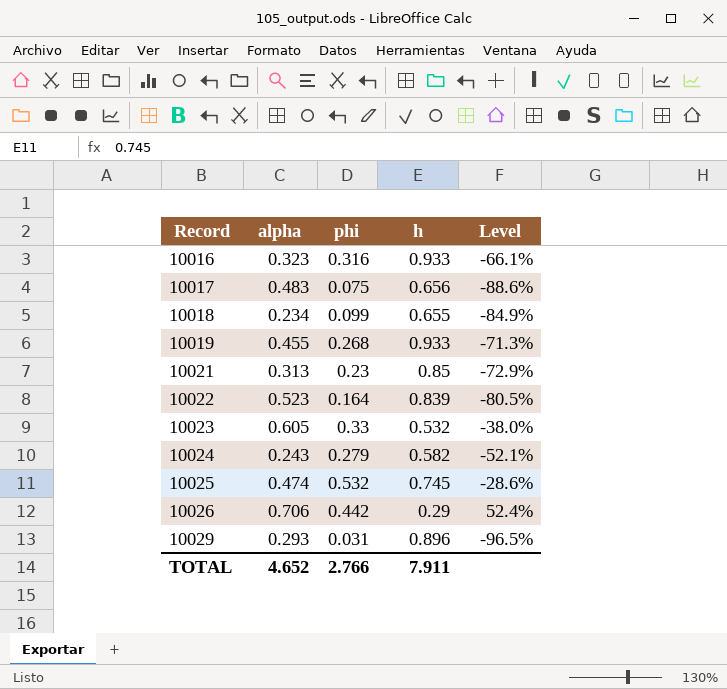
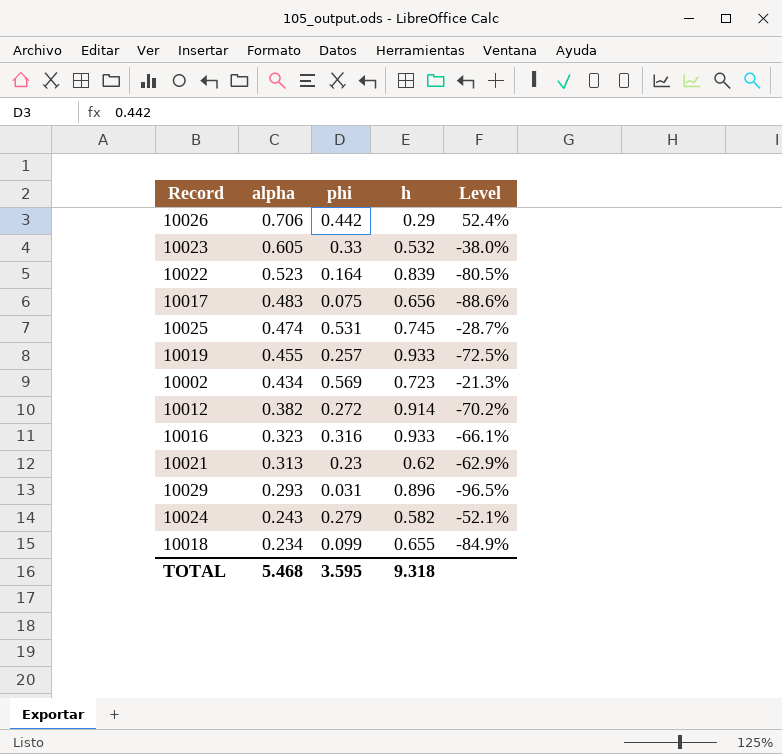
row order: Record ascending -> alpha descending
10025 | phi: 0.532 -> 0.531
10025 | Level: -28.6% -> -28.7%
10019 | phi: 0.268 -> 0.257
10019 | Level: -71.3% -> -72.5%
row 10002: none -> 0.434 | 0.569 | 0.723 | -21.3%
row 10012: none -> 0.382 | 0.272 | 0.914 | -70.2%
10021 | h: 0.85 -> 0.62
10021 | Level: -72.9% -> -62.9%
TOTAL | alpha: 4.652 -> 5.468
TOTAL | phi: 2.766 -> 3.595
TOTAL | h: 7.911 -> 9.318

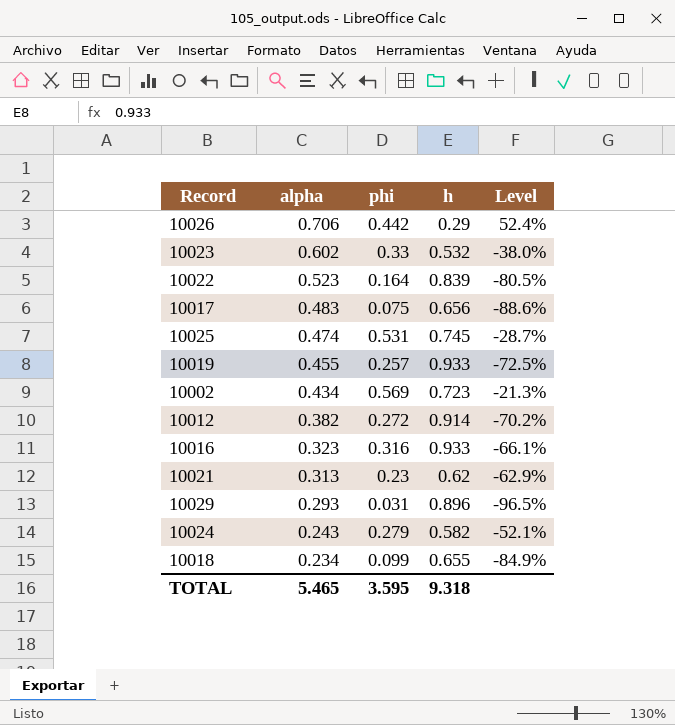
10023 | alpha: 0.605 -> 0.602
TOTAL | alpha: 5.468 -> 5.465

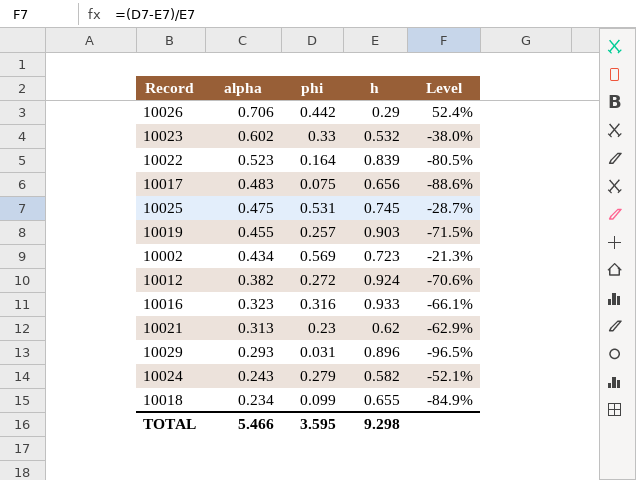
10025 | alpha: 0.474 -> 0.475
10019 | h: 0.933 -> 0.903
10019 | Level: -72.5% -> -71.5%
10012 | h: 0.914 -> 0.924
10012 | Level: -70.2% -> -70.6%
TOTAL | alpha: 5.465 -> 5.466
TOTAL | h: 9.318 -> 9.298

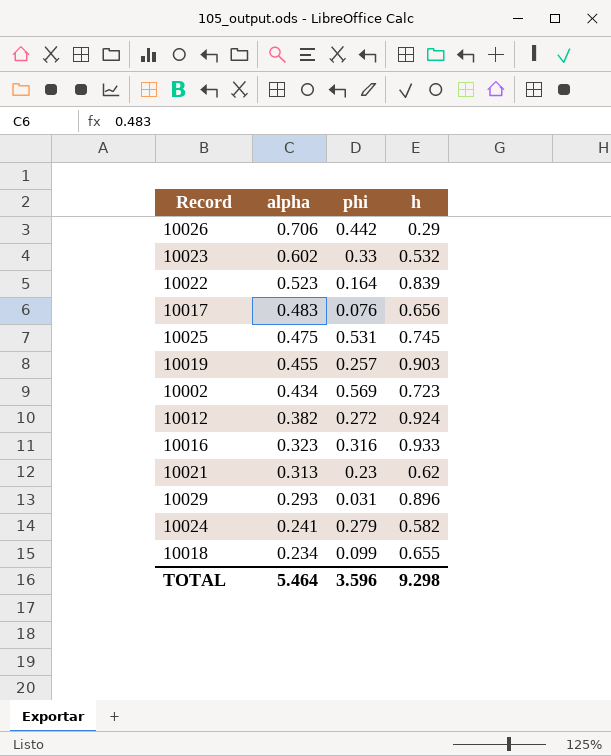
column Level | formula: ([phi] - [h]) / [h] -> none
10017 | phi: 0.075 -> 0.076
10024 | alpha: 0.243 -> 0.241
TOTAL | alpha: 5.466 -> 5.464
TOTAL | phi: 3.595 -> 3.596

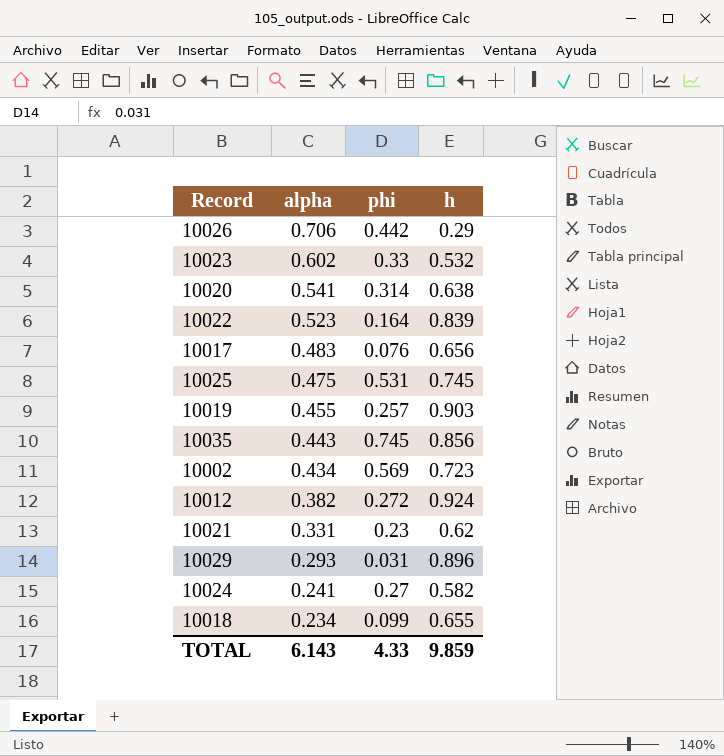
row 10016: 0.323 | 0.316 | 0.933 -> none
row 10020: none -> 0.541 | 0.314 | 0.638
row 10035: none -> 0.443 | 0.745 | 0.856
10021 | alpha: 0.313 -> 0.331
10024 | phi: 0.279 -> 0.27
TOTAL | alpha: 5.464 -> 6.143
TOTAL | phi: 3.596 -> 4.33
TOTAL | h: 9.298 -> 9.859

